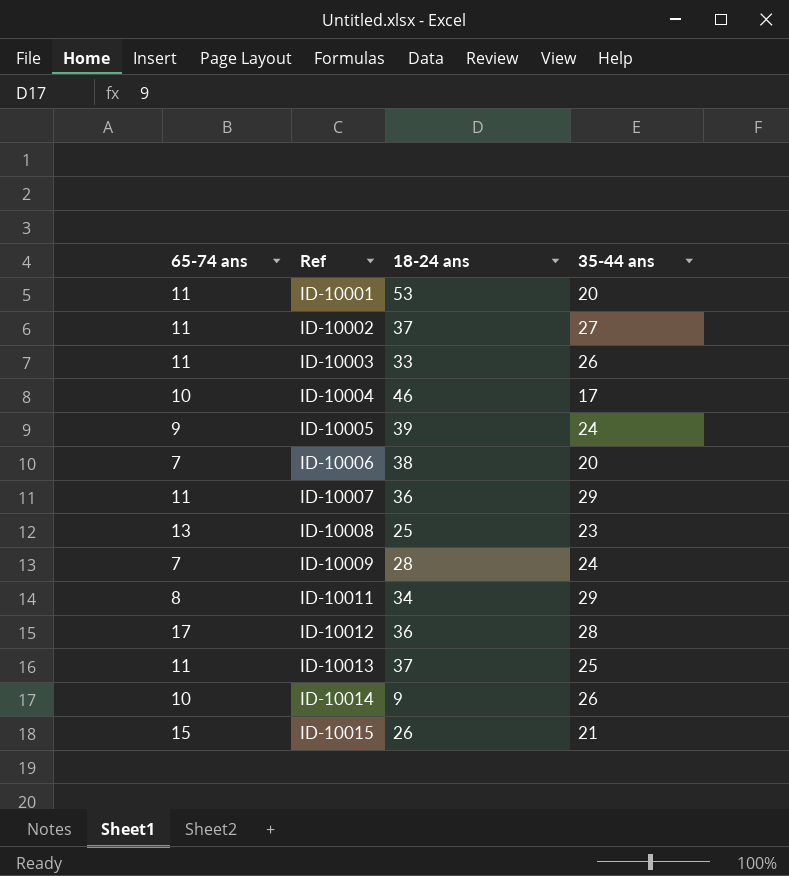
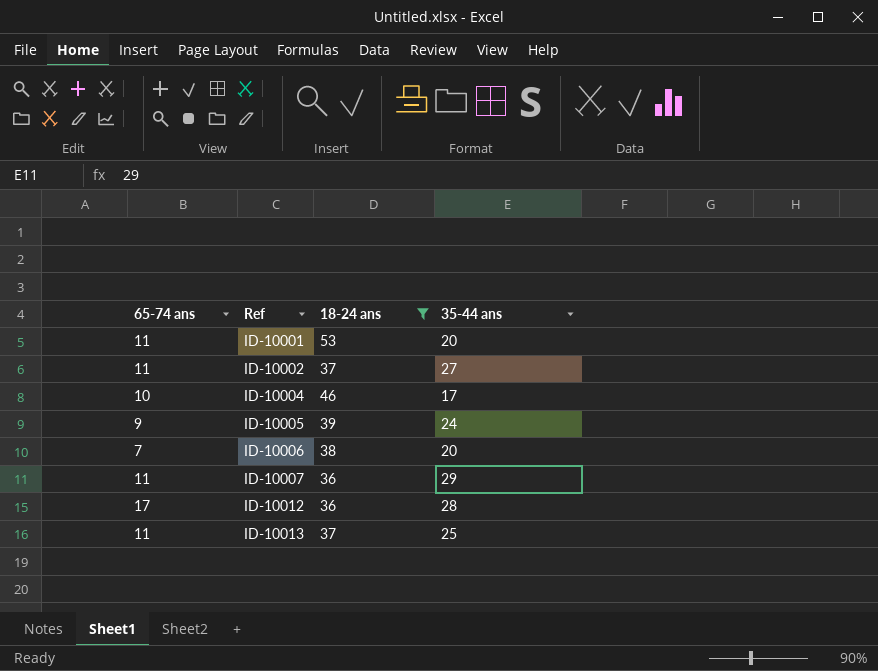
filter: none -> 18-24 ans >= 36

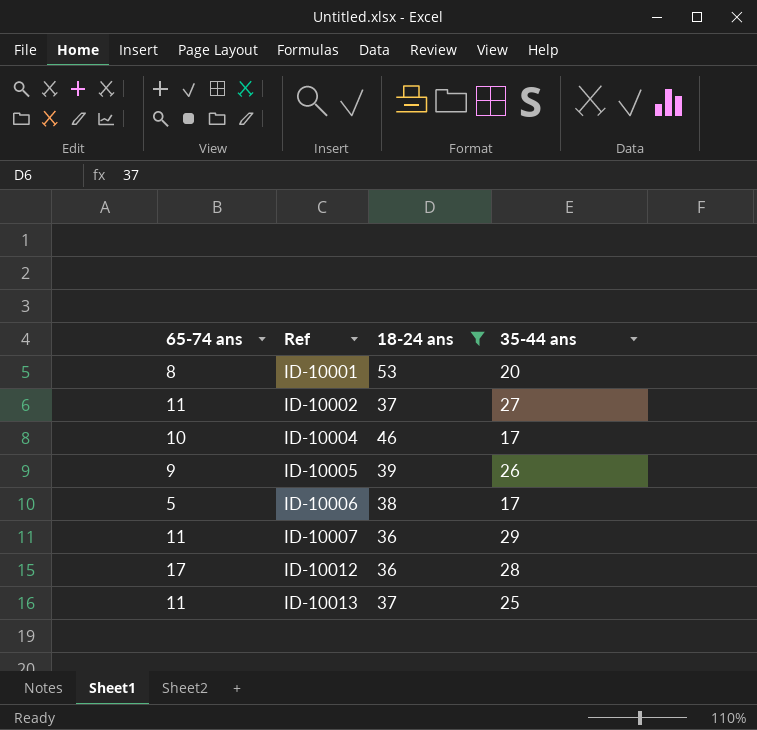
ID-10001 | 65-74 ans: 11 -> 8
ID-10005 | 35-44 ans: 24 -> 26
ID-10006 | 65-74 ans: 7 -> 5
ID-10006 | 35-44 ans: 20 -> 17

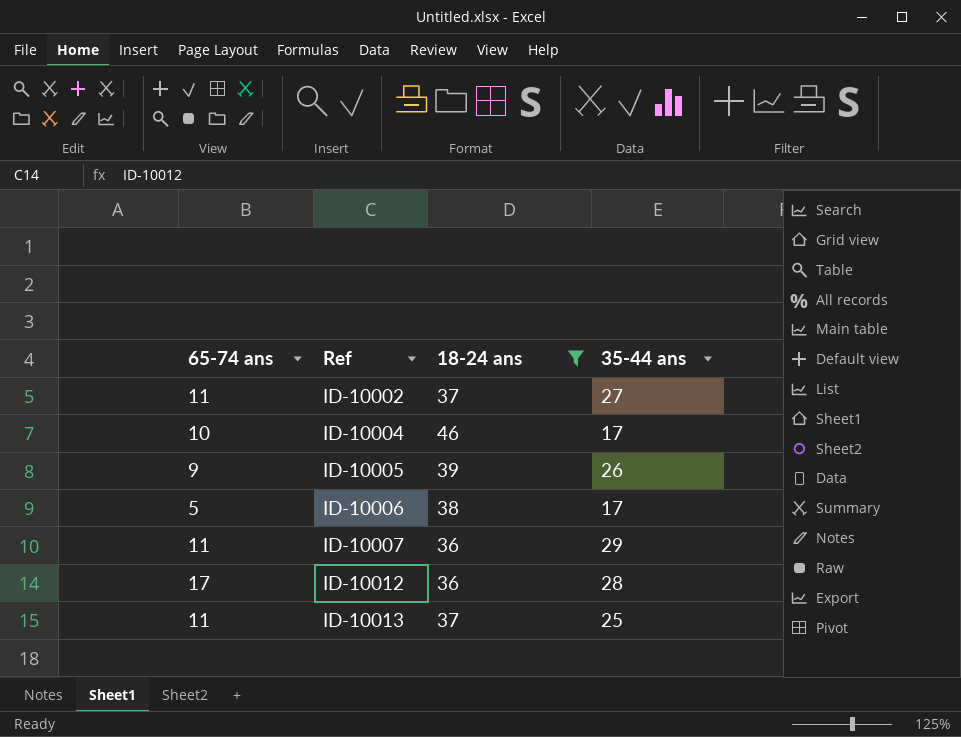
row ID-10001: 8 | 53 | 20 -> none

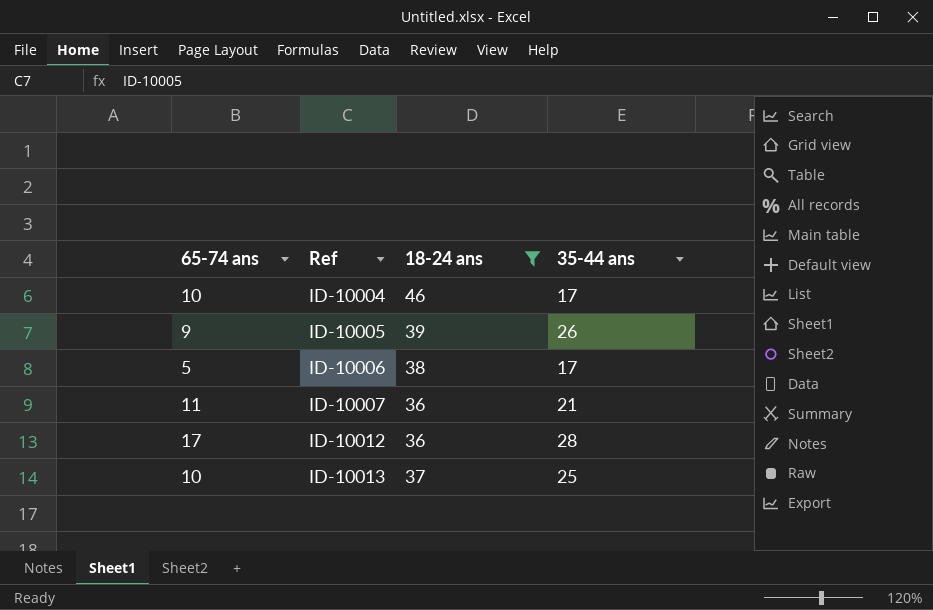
row ID-10002: 11 | 37 | 27 -> none
ID-10007 | 35-44 ans: 29 -> 21
ID-10013 | 65-74 ans: 11 -> 10

